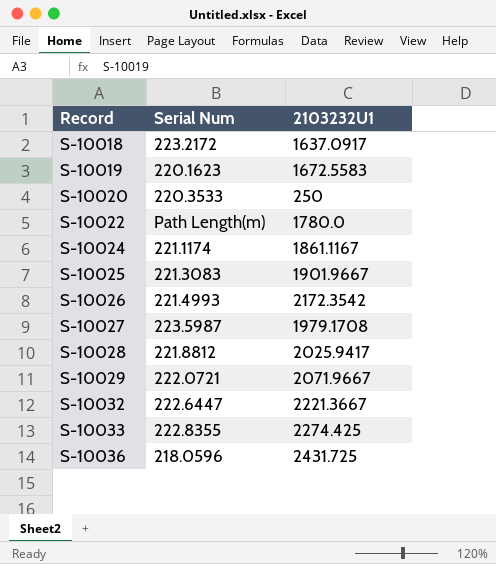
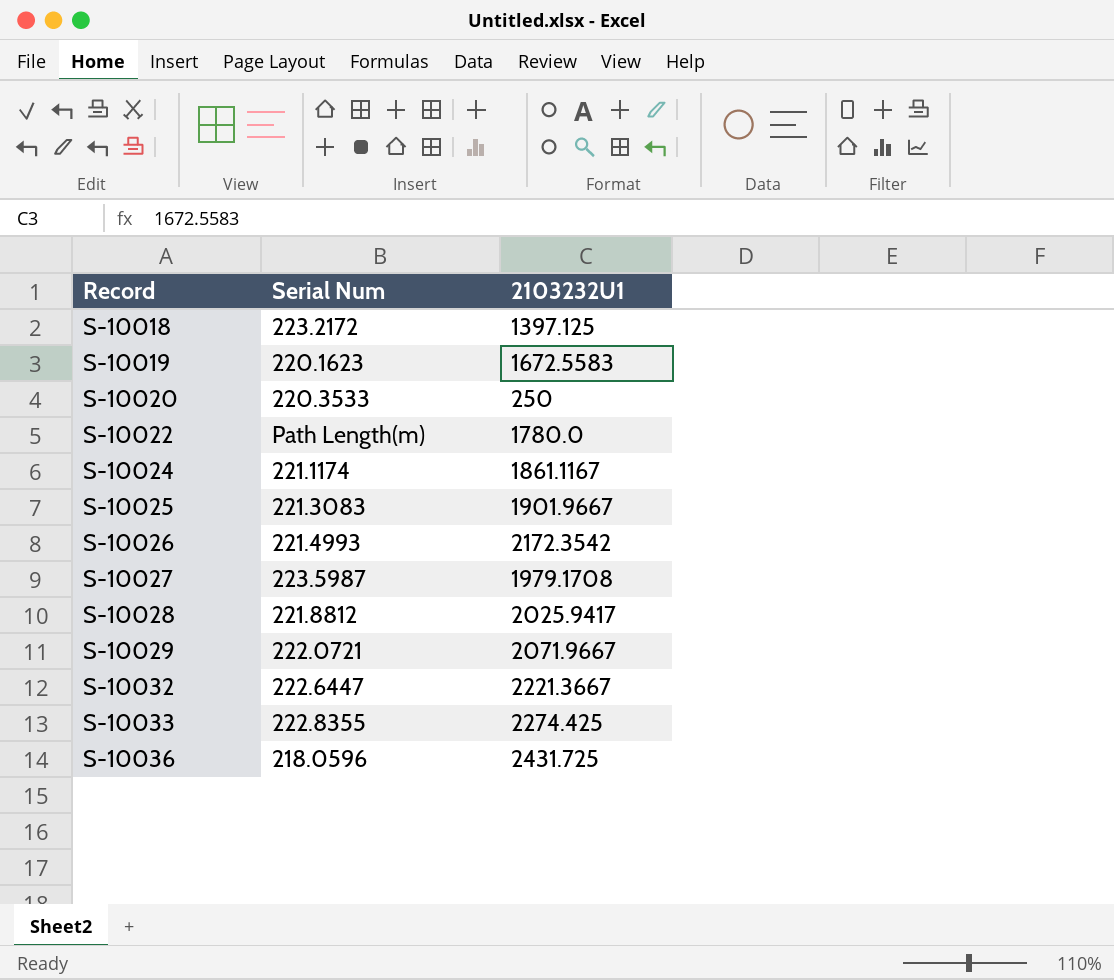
S-10018 | 2103232U1: 1637.0917 -> 1397.125

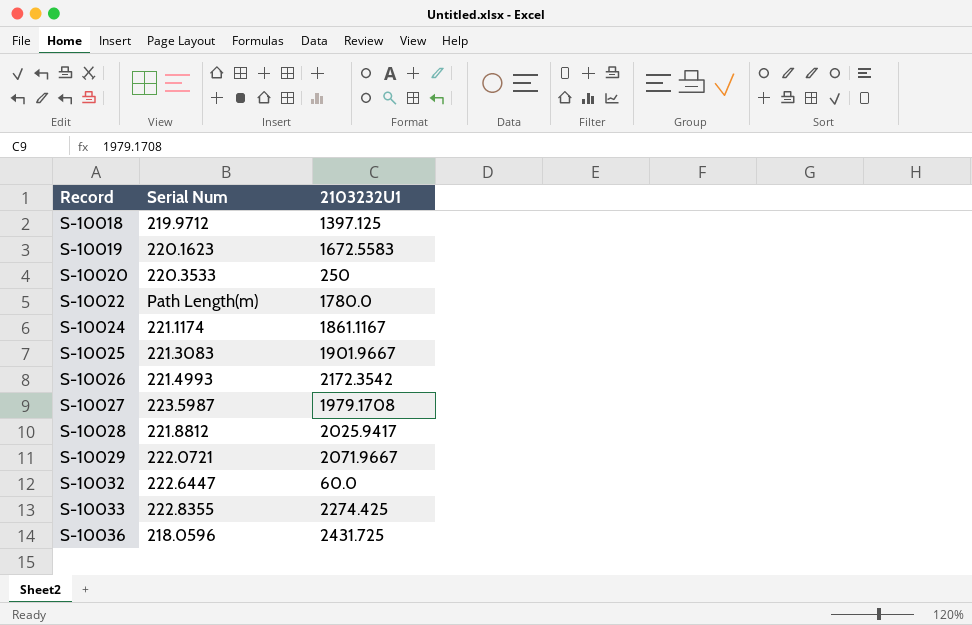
S-10018 | Serial Num: 223.2172 -> 219.9712
S-10032 | 2103232U1: 2221.3667 -> 60.0

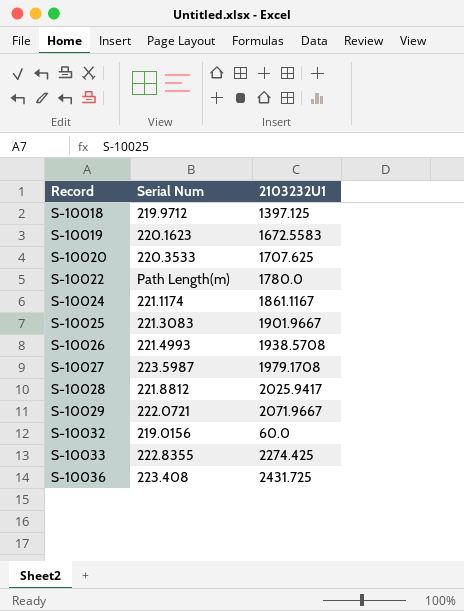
S-10020 | 2103232U1: 250 -> 1707.625
S-10026 | 2103232U1: 2172.3542 -> 1938.5708
S-10032 | Serial Num: 222.6447 -> 219.0156
S-10036 | Serial Num: 218.0596 -> 223.408

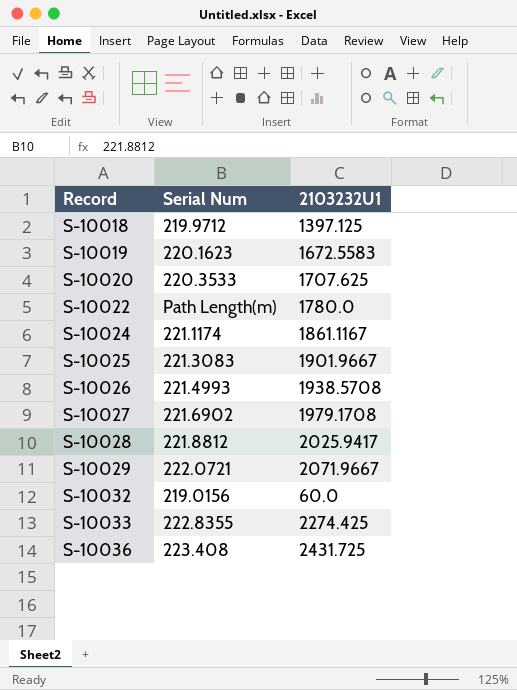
S-10027 | Serial Num: 223.5987 -> 221.6902

